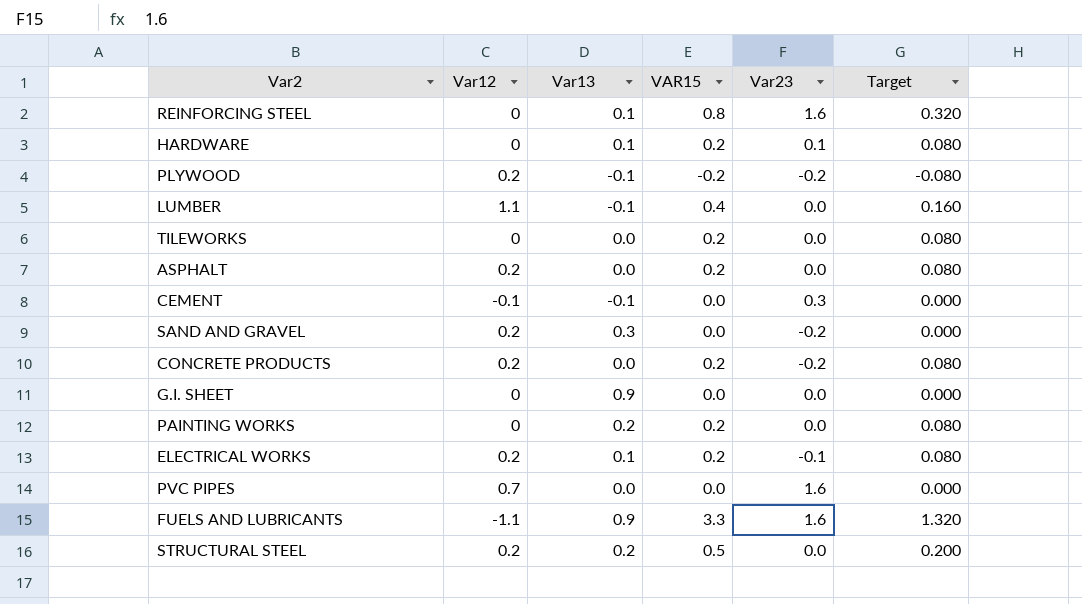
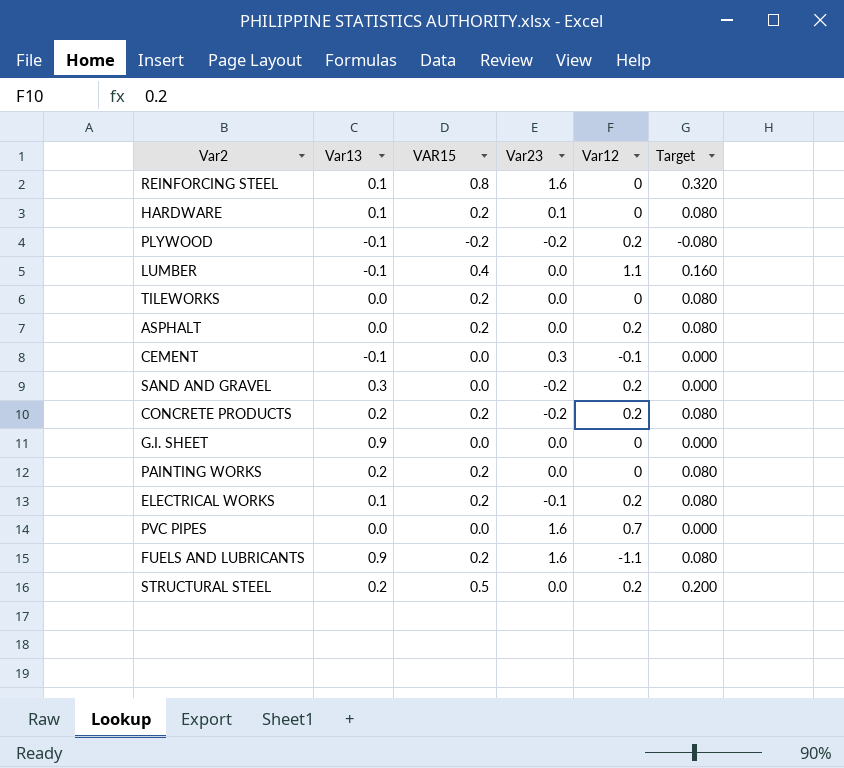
column Var12 | position: 2 -> 5
CONCRETE PRODUCTS | Var13: 0.0 -> 0.2
FUELS AND LUBRICANTS | VAR15: 3.3 -> 0.2
FUELS AND LUBRICANTS | Target: 1.320 -> 0.080

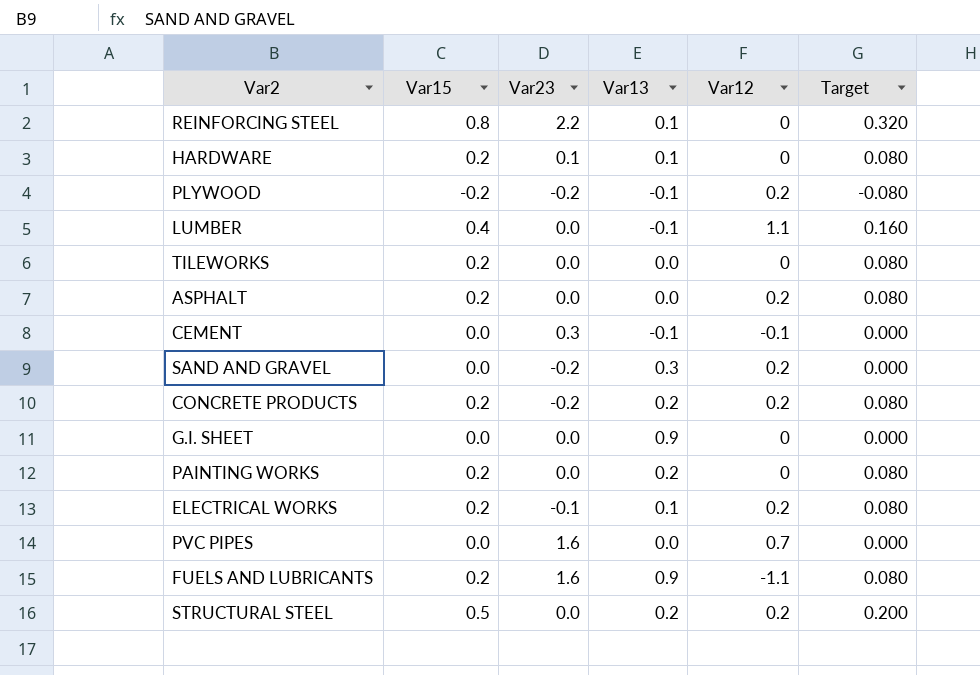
column name: VAR15 -> Var15
column Var13 | position: 2 -> 4
REINFORCING STEEL | Var23: 1.6 -> 2.2

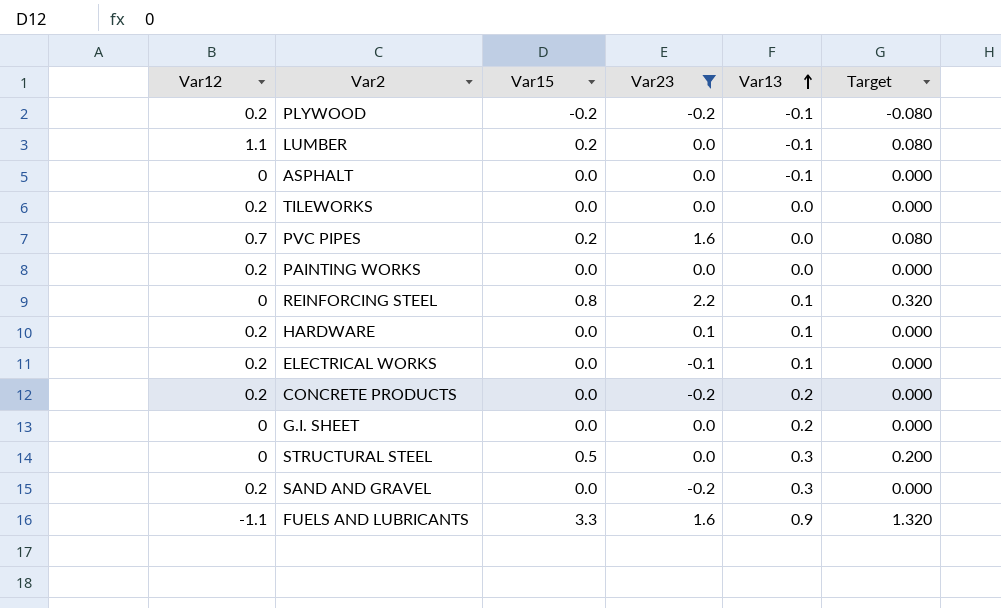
filter: none -> Var23 != 0.3
row order: none -> Var13 ascending
column Var12 | position: 5 -> 1
LUMBER | Var15: 0.4 -> 0.2
LUMBER | Target: 0.160 -> 0.080
ASPHALT | Var12: 0.2 -> 0
ASPHALT | Var15: 0.2 -> 0.0
ASPHALT | Var13: 0.0 -> -0.1
ASPHALT | Target: 0.080 -> 0.000
TILEWORKS | Var12: 0 -> 0.2
TILEWORKS | Var15: 0.2 -> 0.0
TILEWORKS | Target: 0.080 -> 0.000
PVC PIPES | Var15: 0.0 -> 0.2
PVC PIPES | Target: 0.000 -> 0.080
PAINTING WORKS | Var12: 0 -> 0.2
PAINTING WORKS | Var15: 0.2 -> 0.0
PAINTING WORKS | Var13: 0.2 -> 0.0
PAINTING WORKS | Target: 0.080 -> 0.000
HARDWARE | Var12: 0 -> 0.2
HARDWARE | Var15: 0.2 -> 0.0
HARDWARE | Target: 0.080 -> 0.000
ELECTRICAL WORKS | Var15: 0.2 -> 0.0
ELECTRICAL WORKS | Target: 0.080 -> 0.000
CONCRETE PRODUCTS | Var15: 0.2 -> 0.0
CONCRETE PRODUCTS | Target: 0.080 -> 0.000
G.I. SHEET | Var13: 0.9 -> 0.2
STRUCTURAL STEEL | Var12: 0.2 -> 0
STRUCTURAL STEEL | Var13: 0.2 -> 0.3
FUELS AND LUBRICANTS | Var15: 0.2 -> 3.3
FUELS AND LUBRICANTS | Target: 0.080 -> 1.320

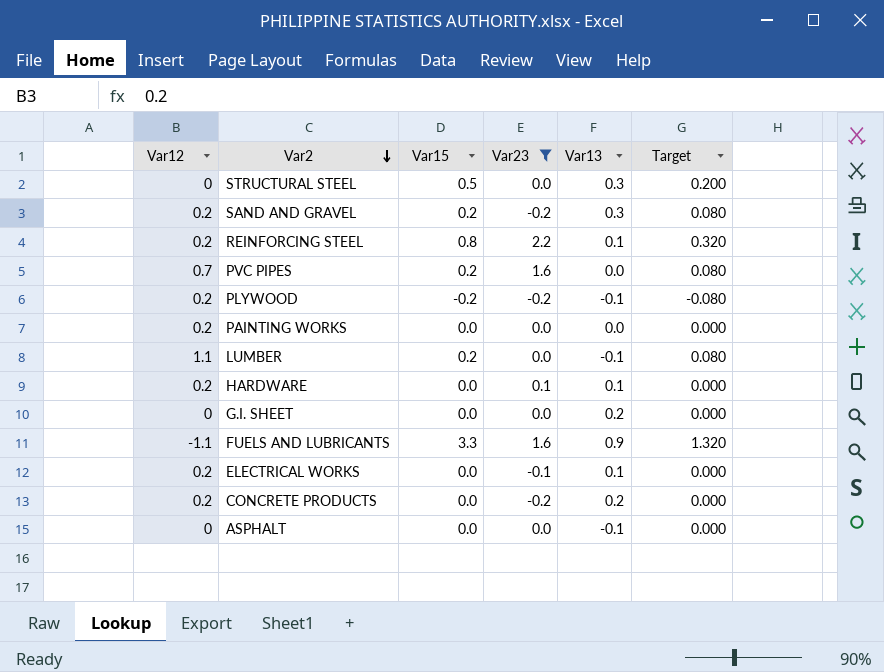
row order: Var13 ascending -> Var2 descending
row TILEWORKS: 0.2 | 0.0 | 0.0 | 0.0 | 0.000 -> none
SAND AND GRAVEL | Var15: 0.0 -> 0.2
SAND AND GRAVEL | Target: 0.000 -> 0.080
REINFORCING STEEL | Var12: 0 -> 0.2

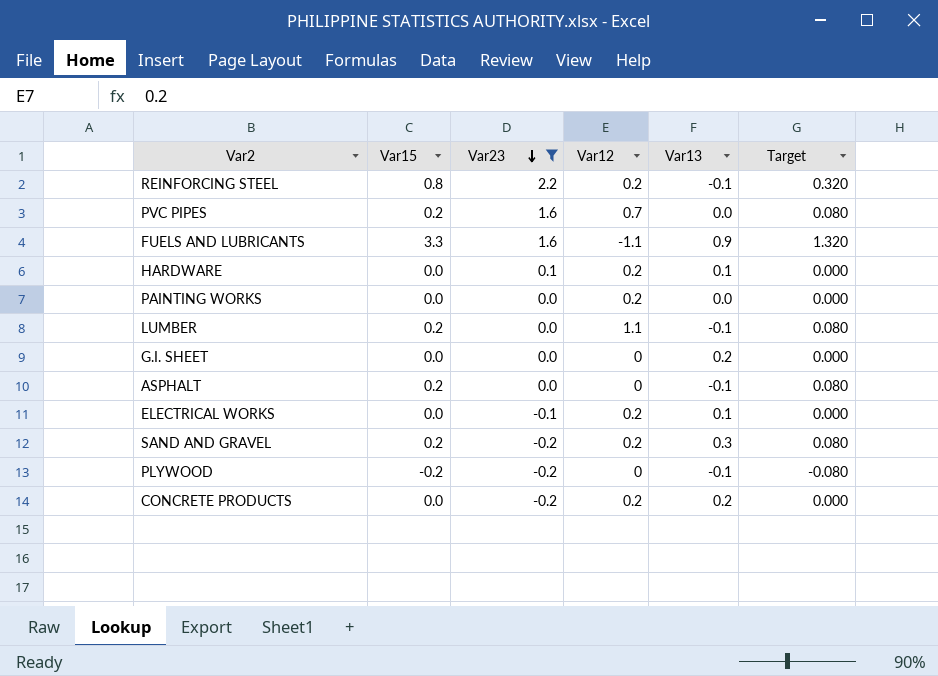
row order: Var2 descending -> Var23 descending
column Var12 | position: 1 -> 4
row STRUCTURAL STEEL: 0 | 0.5 | 0.0 | 0.3 | 0.200 -> none
REINFORCING STEEL | Var13: 0.1 -> -0.1
ASPHALT | Var15: 0.0 -> 0.2
ASPHALT | Target: 0.000 -> 0.080
PLYWOOD | Var12: 0.2 -> 0

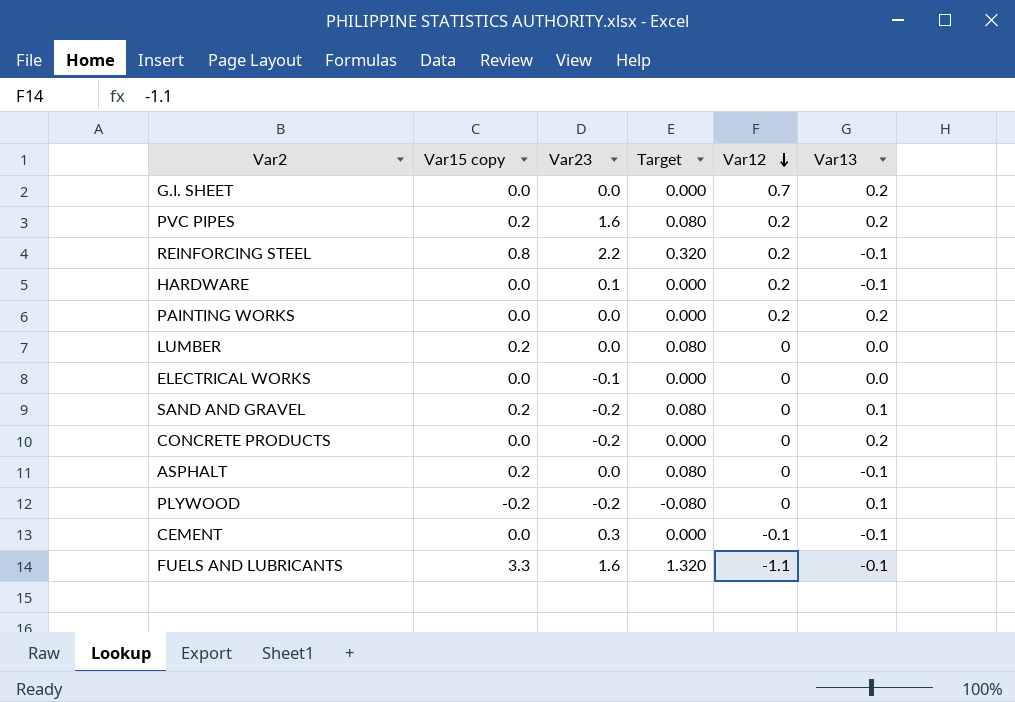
filter: Var23 != 0.3 -> none
row order: Var23 descending -> Var12 descending
column name: Var15 -> Var15 copy
column Target | position: 6 -> 4
G.I. SHEET | Var12: 0 -> 0.7
PVC PIPES | Var12: 0.7 -> 0.2
PVC PIPES | Var13: 0.0 -> 0.2
HARDWARE | Var13: 0.1 -> -0.1
PAINTING WORKS | Var13: 0.0 -> 0.2
LUMBER | Var12: 1.1 -> 0
LUMBER | Var13: -0.1 -> 0.0
ELECTRICAL WORKS | Var12: 0.2 -> 0
ELECTRICAL WORKS | Var13: 0.1 -> 0.0
SAND AND GRAVEL | Var12: 0.2 -> 0
SAND AND GRAVEL | Var13: 0.3 -> 0.1
CONCRETE PRODUCTS | Var12: 0.2 -> 0
PLYWOOD | Var13: -0.1 -> 0.1
FUELS AND LUBRICANTS | Var13: 0.9 -> -0.1

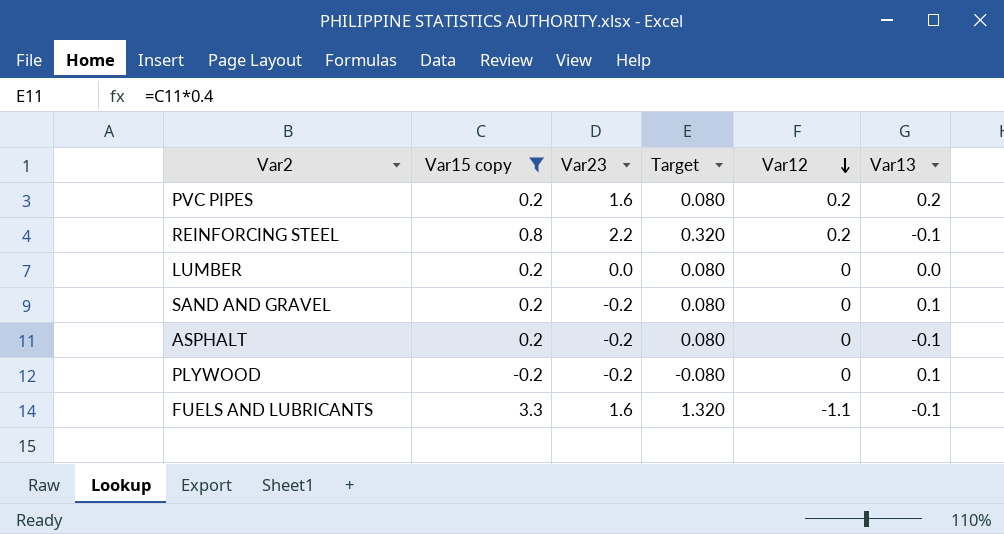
filter: none -> Var15 copy != 0.0
ASPHALT | Var23: 0.0 -> -0.2

